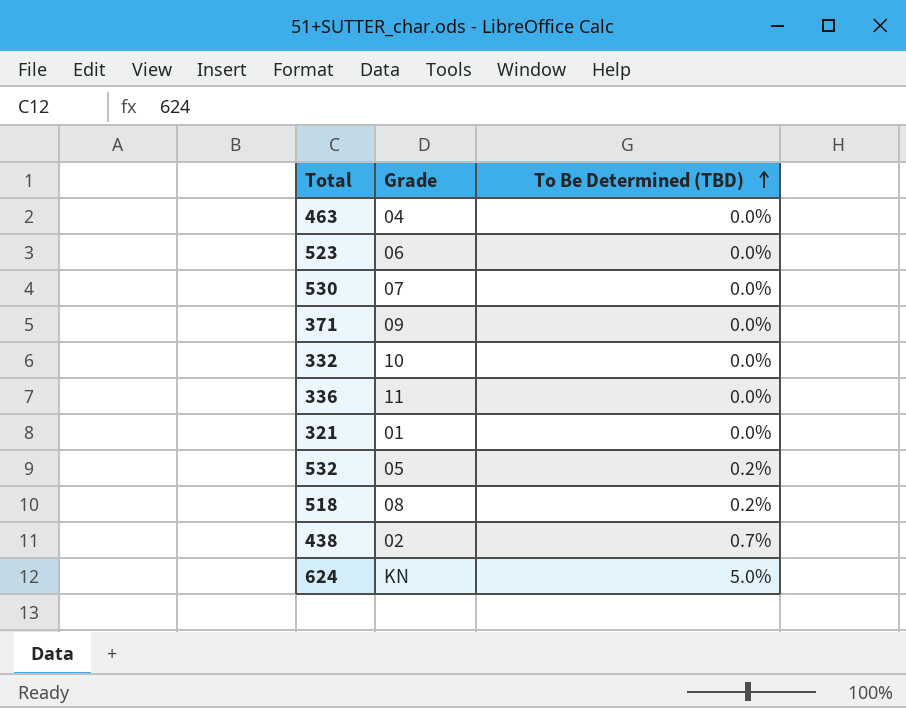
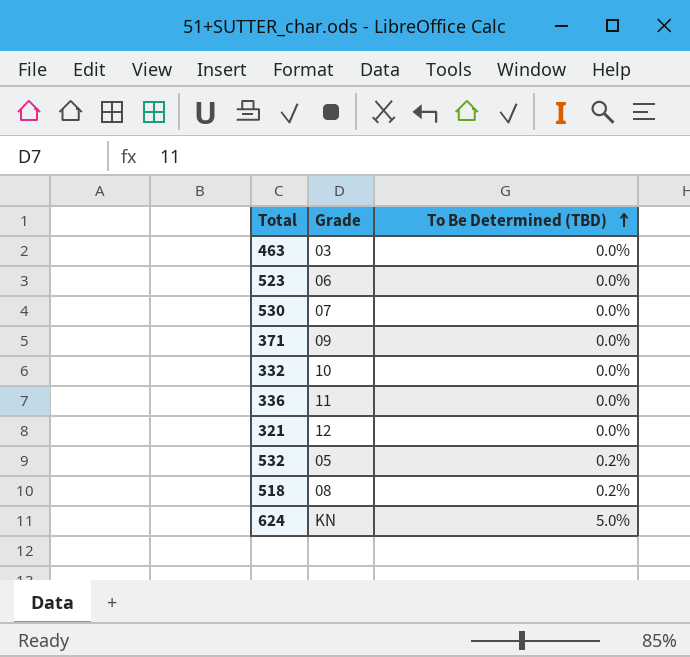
row 438: 02 | 0.7% -> none
463 | Grade: 04 -> 03
321 | Grade: 01 -> 12

